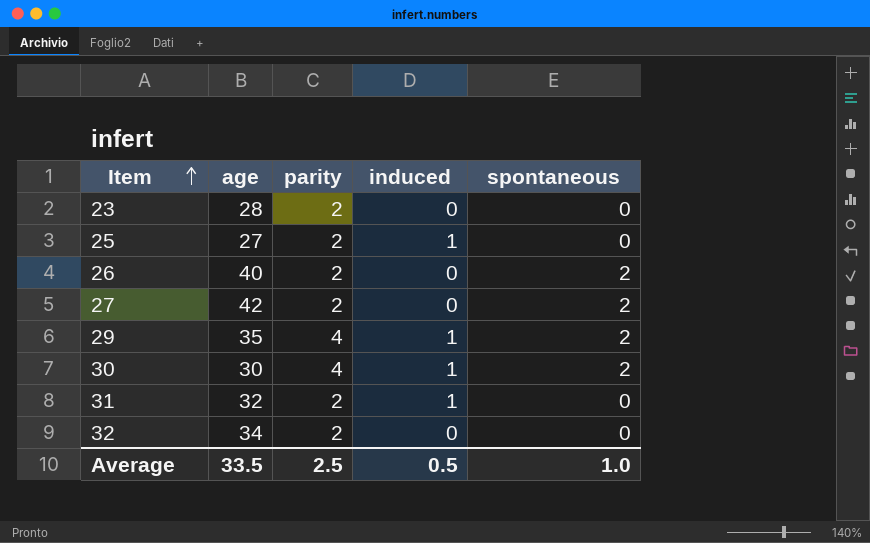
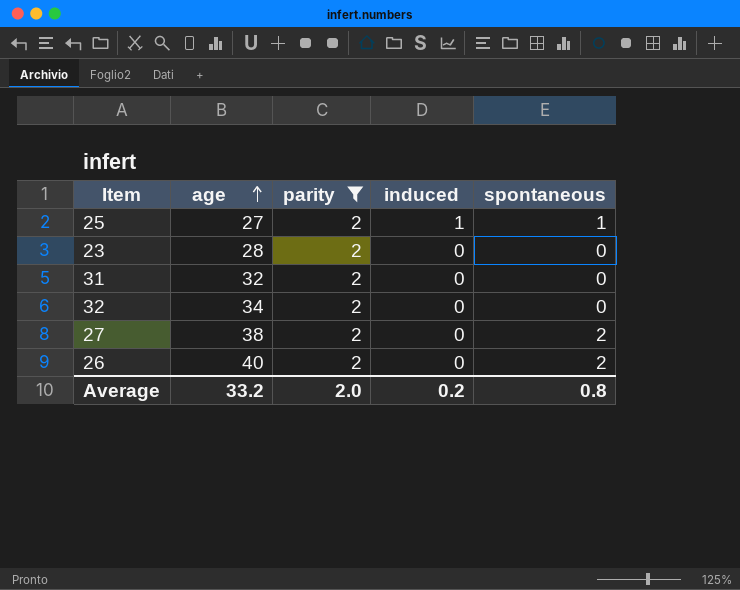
filter: none -> parity = 2
row order: Item ascending -> age ascending
25 | spontaneous: 0 -> 1
31 | induced: 1 -> 0
27 | age: 42 -> 38
Average | age: 33.5 -> 33.2
Average | parity: 2.5 -> 2.0
Average | induced: 0.5 -> 0.2
Average | spontaneous: 1.0 -> 0.8

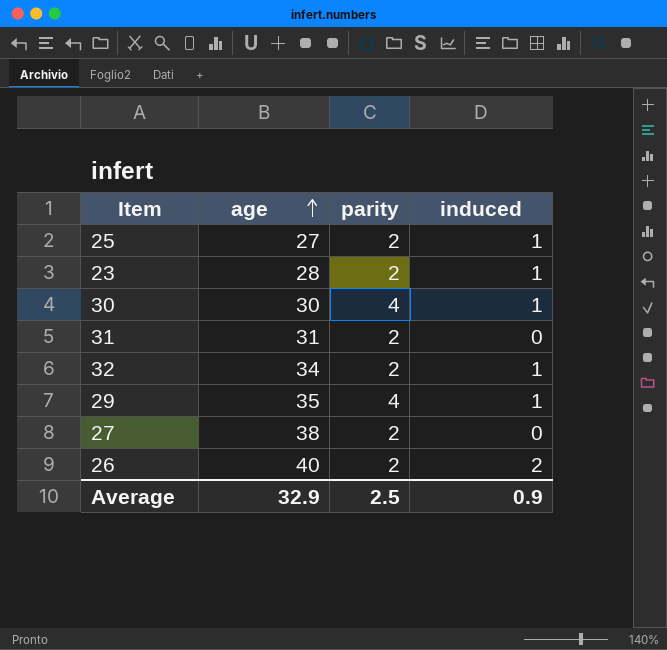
filter: parity = 2 -> none
column spontaneous | position: 5 -> none
23 | induced: 0 -> 1
31 | age: 32 -> 31
32 | induced: 0 -> 1
26 | induced: 0 -> 2
Average | age: 33.2 -> 32.9
Average | parity: 2.0 -> 2.5
Average | induced: 0.2 -> 0.9

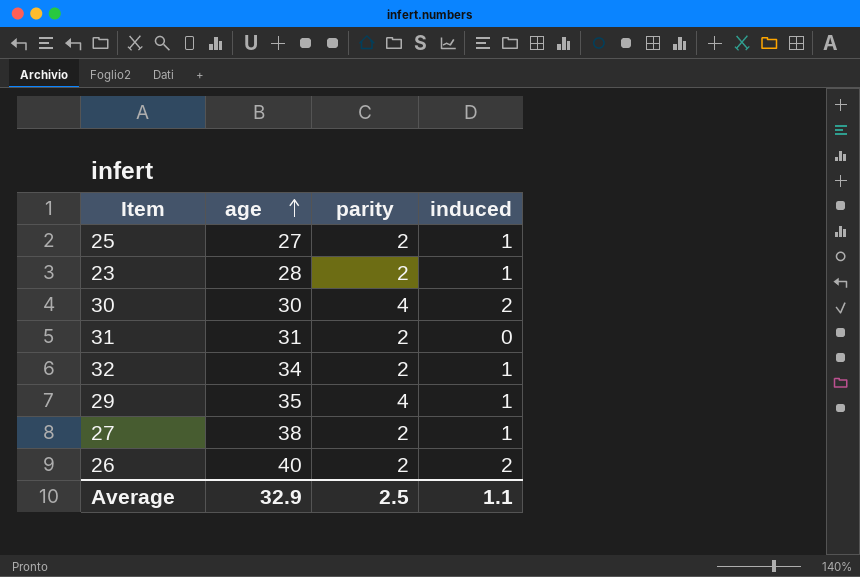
30 | induced: 1 -> 2
27 | induced: 0 -> 1
Average | induced: 0.9 -> 1.1

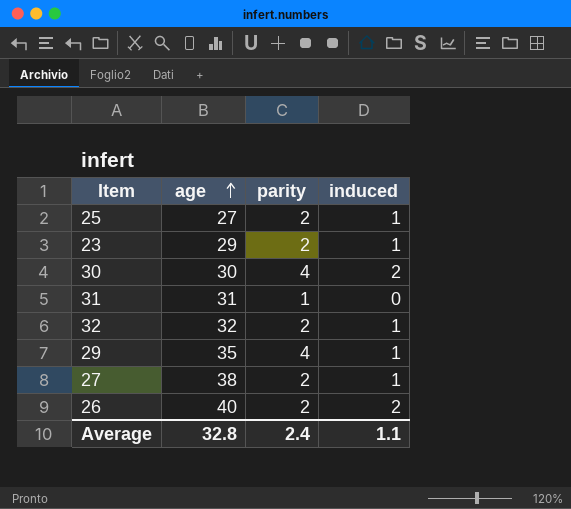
23 | age: 28 -> 29
31 | parity: 2 -> 1
32 | age: 34 -> 32
Average | age: 32.9 -> 32.8
Average | parity: 2.5 -> 2.4

